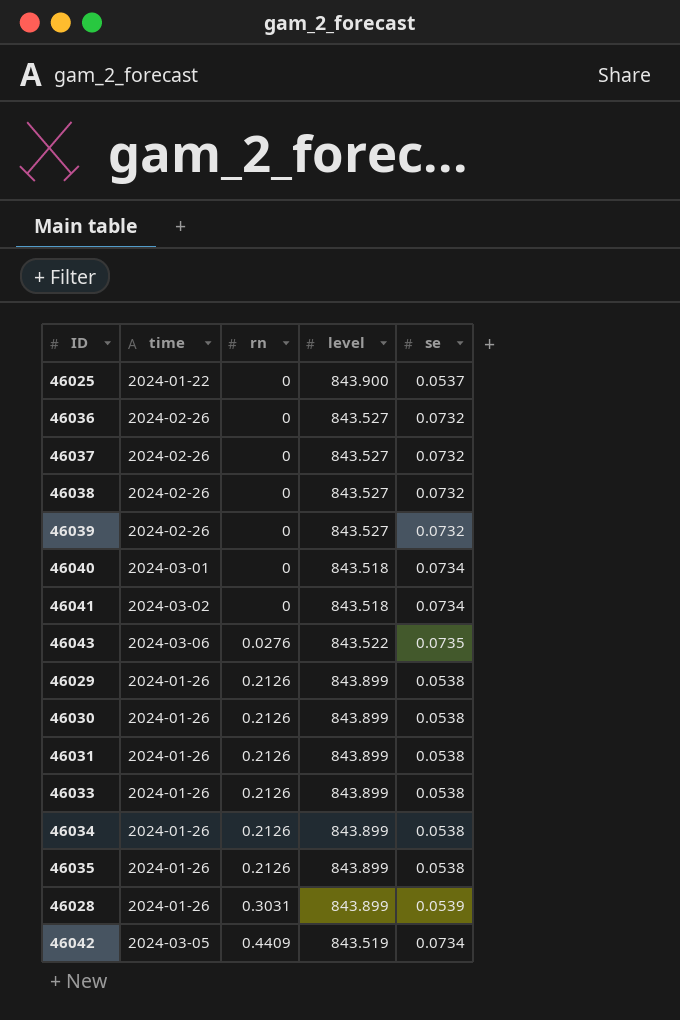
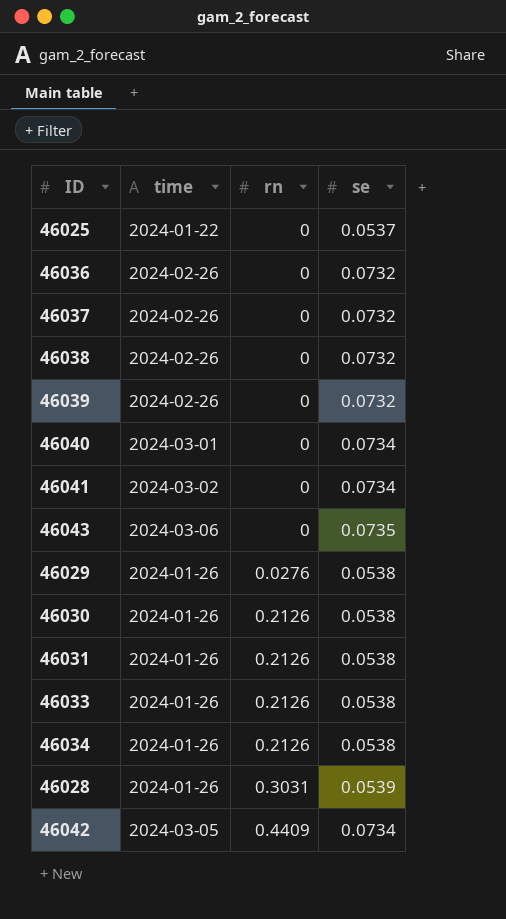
column level | position: 4 -> none
row 46035: 2024-01-26 | 0.2126 | 843.899 | 0.0538 -> none
46043 | rn: 0.0276 -> 0
46029 | rn: 0.2126 -> 0.0276

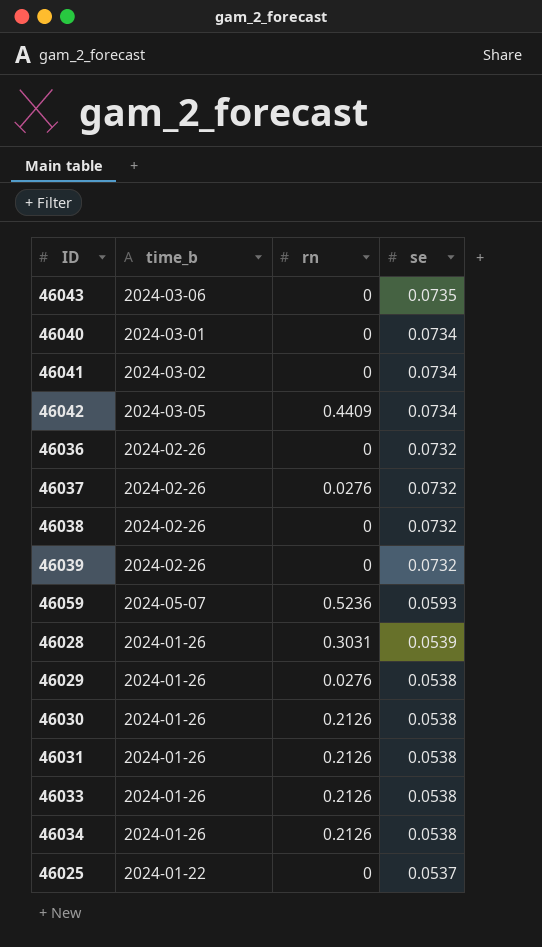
row order: rn ascending -> se descending
column name: time -> time_b
46037 | rn: 0 -> 0.0276
row 46059: none -> 2024-05-07 | 0.5236 | 0.0593

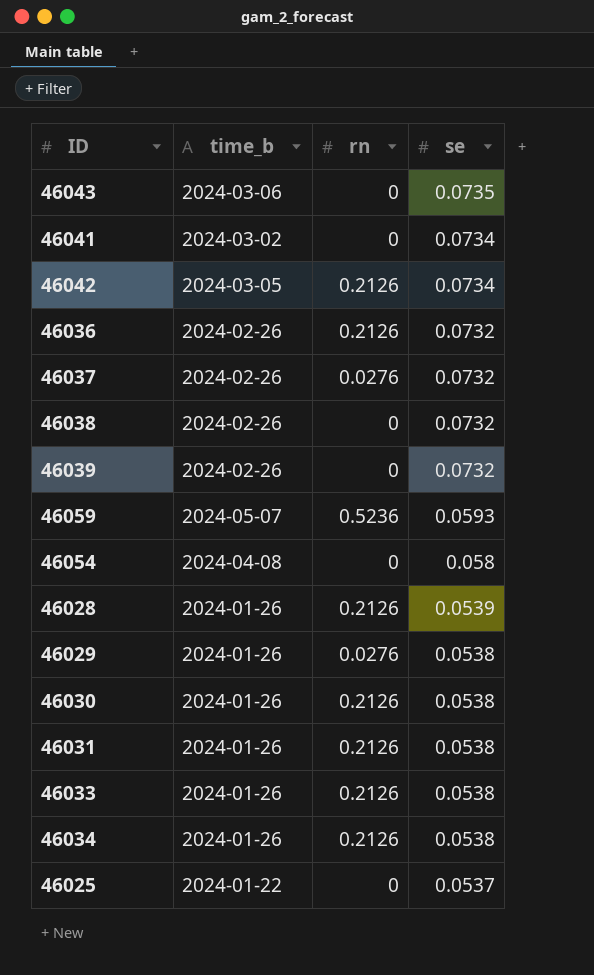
row 46040: 2024-03-01 | 0 | 0.0734 -> none
46042 | rn: 0.4409 -> 0.2126
46036 | rn: 0 -> 0.2126
row 46054: none -> 2024-04-08 | 0 | 0.058
46028 | rn: 0.3031 -> 0.2126

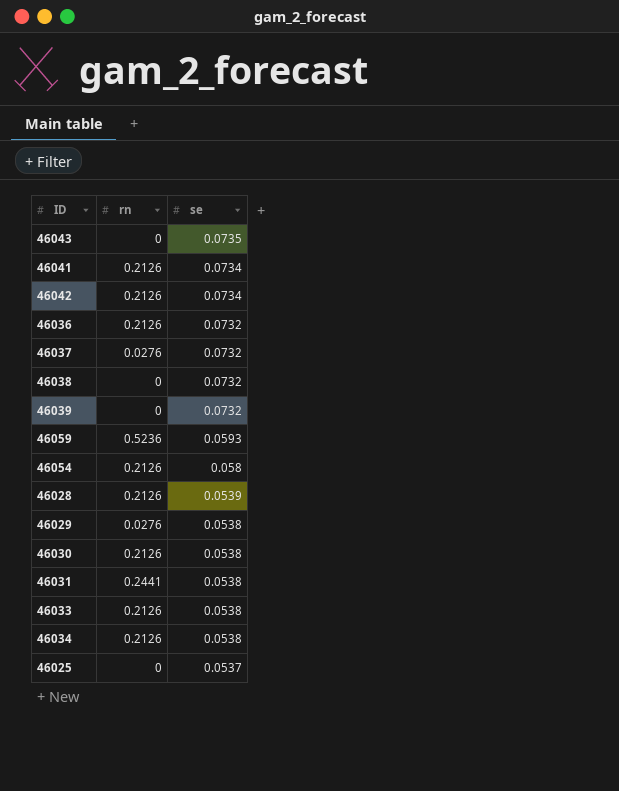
column time_b | position: 2 -> none
46041 | rn: 0 -> 0.2126
46054 | rn: 0 -> 0.2126
46031 | rn: 0.2126 -> 0.2441

